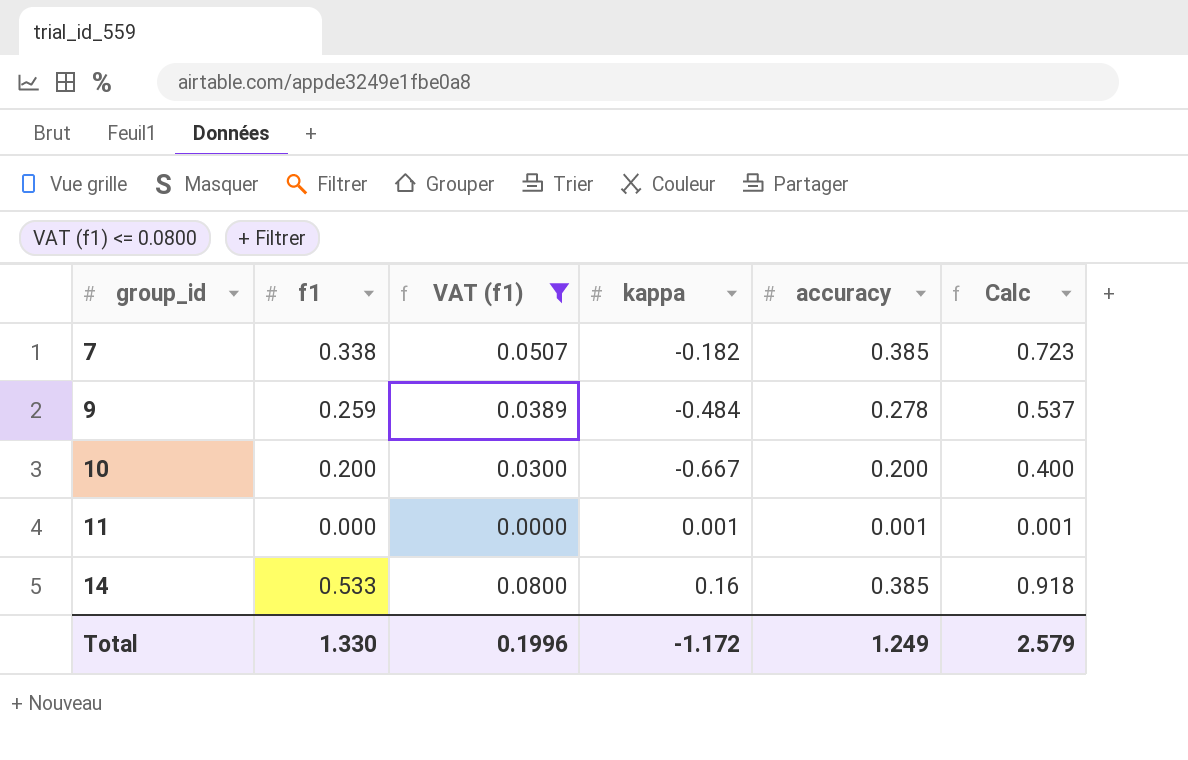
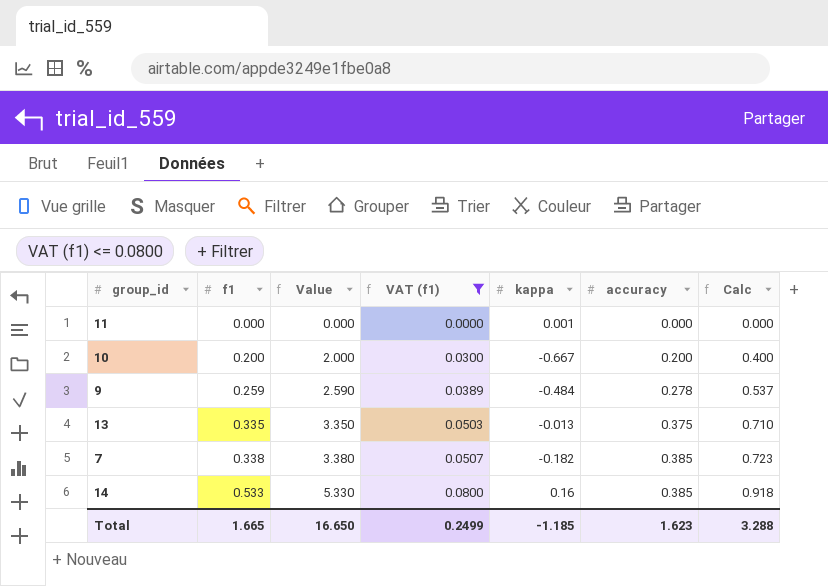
row order: group_id ascending -> f1 ascending
column Value | formula: none -> [f1] * 10
11 | accuracy: 0.001 -> 0.000
11 | Calc: 0.001 -> 0.000
row 13: none -> 0.335 | 3.350 | 0.0503 | -0.013 | 0.375 | 0.710
Total | f1: 1.330 -> 1.665
Total | VAT (f1): 0.1996 -> 0.2499
Total | kappa: -1.172 -> -1.185
Total | accuracy: 1.249 -> 1.623
Total | Calc: 2.579 -> 3.288

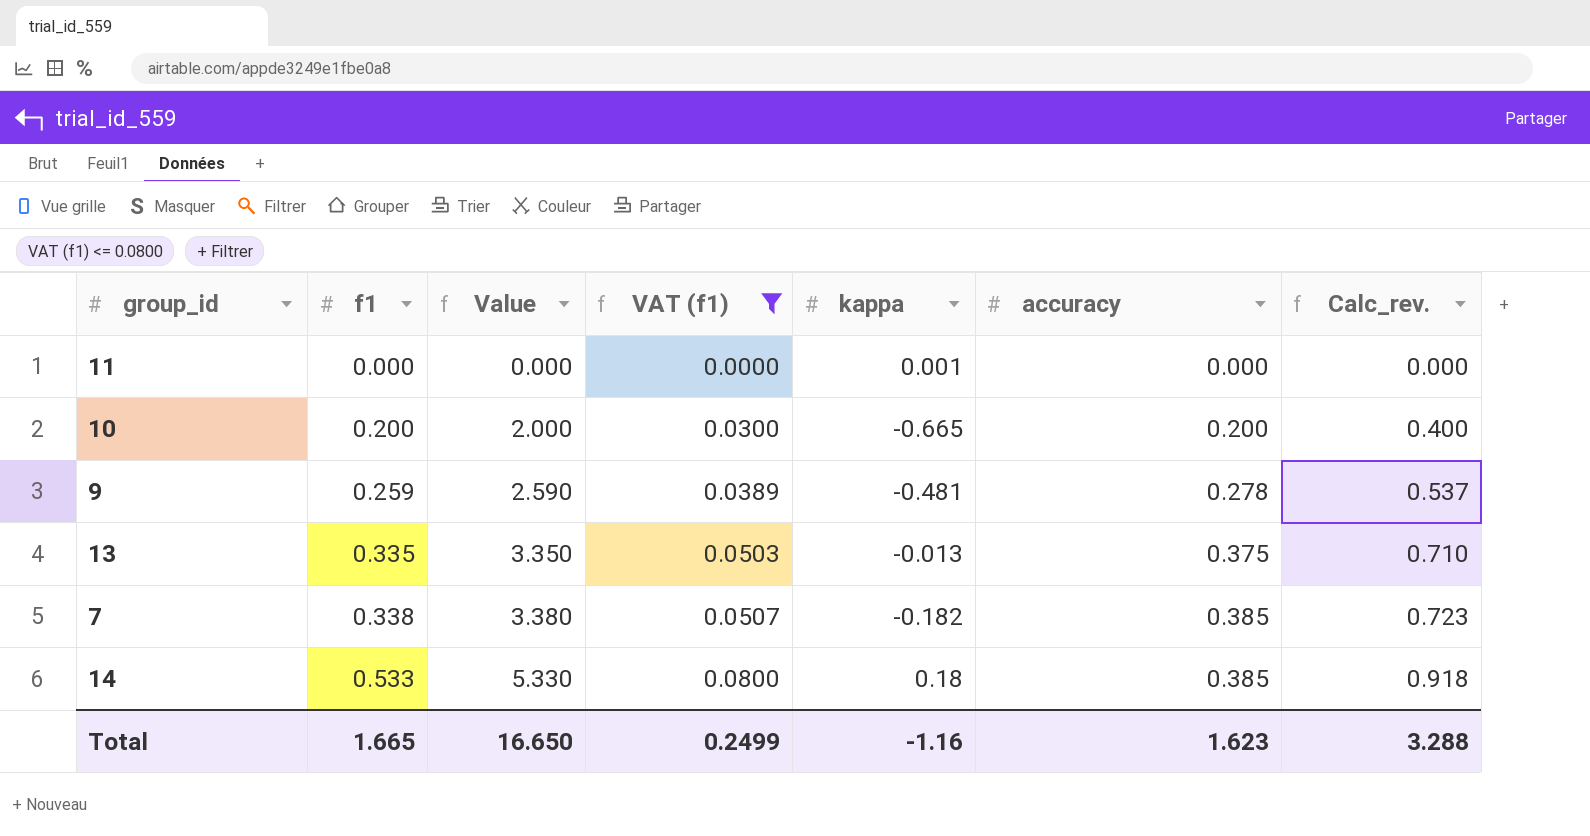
column name: Calc -> Calc_rev.
10 | kappa: -0.667 -> -0.665
9 | kappa: -0.484 -> -0.481
14 | kappa: 0.16 -> 0.18
Total | kappa: -1.185 -> -1.16

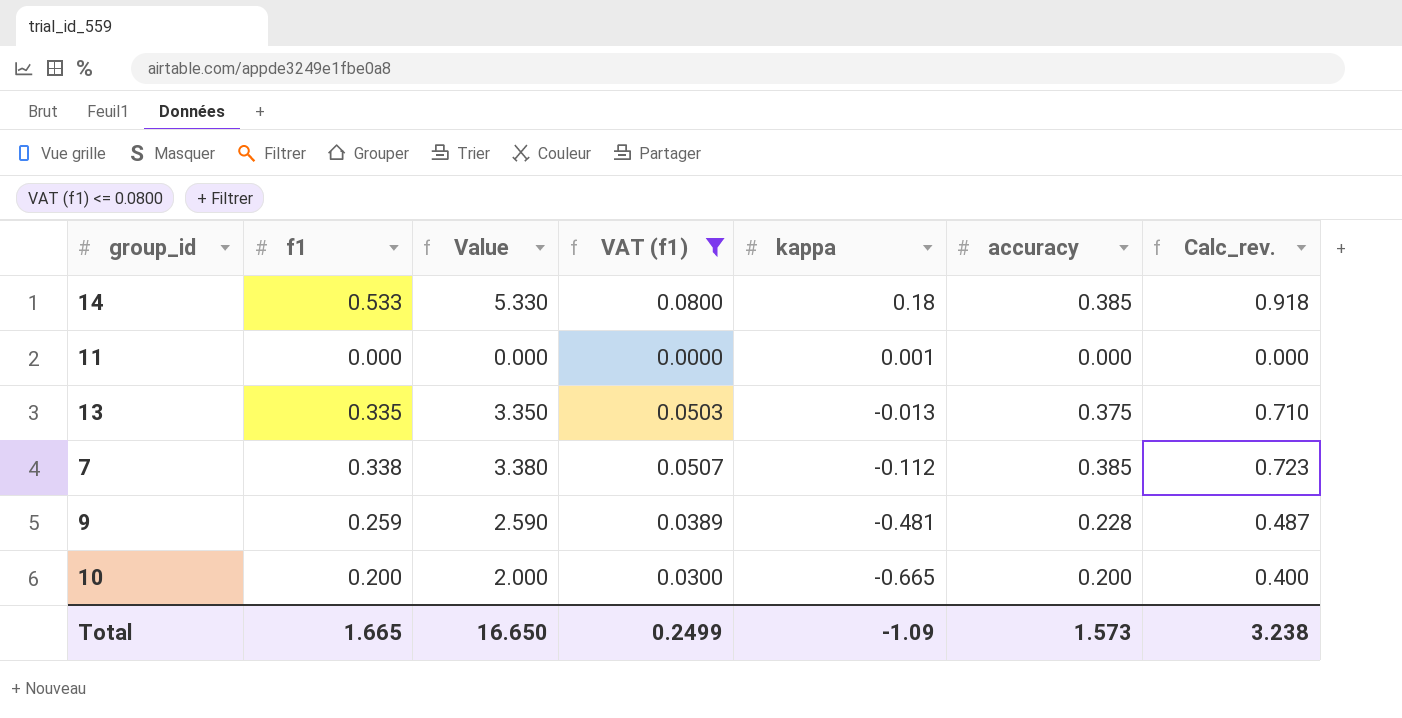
row order: f1 ascending -> kappa descending
7 | kappa: -0.182 -> -0.112
9 | accuracy: 0.278 -> 0.228
9 | Calc_rev.: 0.537 -> 0.487
Total | kappa: -1.16 -> -1.09
Total | accuracy: 1.623 -> 1.573
Total | Calc_rev.: 3.288 -> 3.238

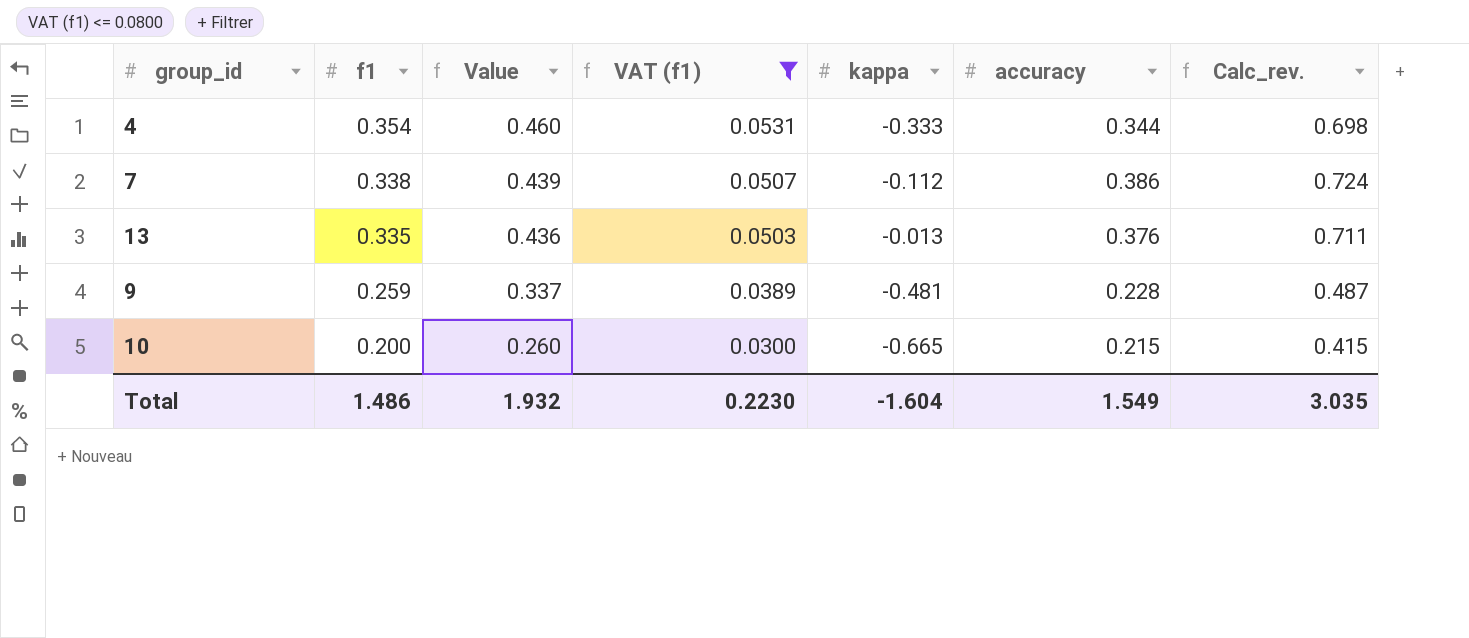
row order: kappa descending -> f1 descending
column Value | formula: [f1] * 10 -> [f1] * 1.3
row 14: 0.533 | 5.330 | 0.0800 | 0.18 | 0.385 | 0.918 -> none
row 11: 0.000 | 0.000 | 0.0000 | 0.001 | 0.000 | 0.000 -> none
row 4: none -> 0.354 | 0.460 | 0.0531 | -0.333 | 0.344 | 0.698
7 | accuracy: 0.385 -> 0.386
7 | Calc_rev.: 0.723 -> 0.724
13 | accuracy: 0.375 -> 0.376
13 | Calc_rev.: 0.710 -> 0.711
10 | accuracy: 0.200 -> 0.215
10 | Calc_rev.: 0.400 -> 0.415
Total | f1: 1.665 -> 1.486
Total | Value: 16.650 -> 1.932
Total | VAT (f1): 0.2499 -> 0.2230
Total | kappa: -1.09 -> -1.604
Total | accuracy: 1.573 -> 1.549
Total | Calc_rev.: 3.238 -> 3.035

